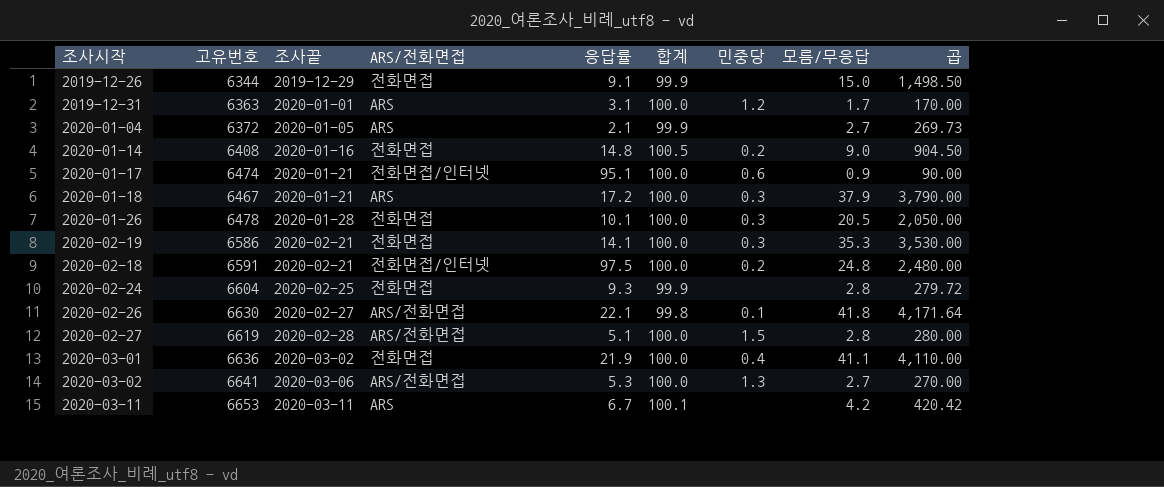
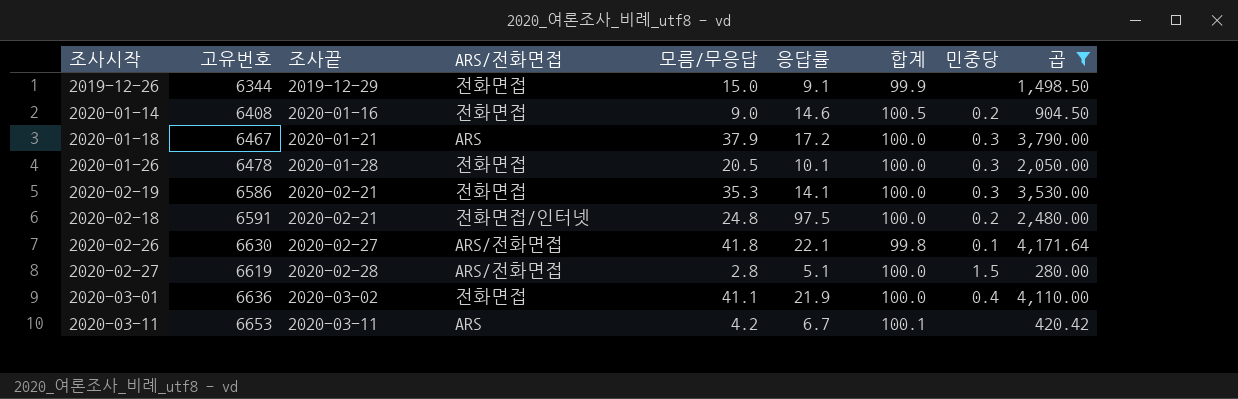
filter: none -> 곱 >= 280.00
column 모름/무응답 | position: 8 -> 5
2020-01-14 | 응답률: 14.8 -> 14.6

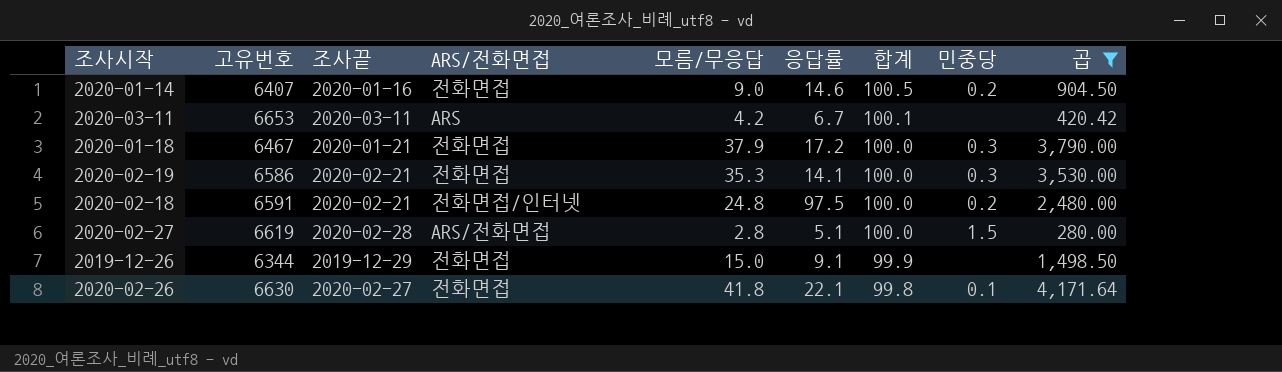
row order: 조사끝 ascending -> 합계 descending
row 2020-01-26: 6478 | 2020-01-28 | 전화면접 | 20.5 | 10.1 | 100.0 | 0.3 | 2,050.00 -> none
row 2020-03-01: 6636 | 2020-03-02 | 전화면접 | 41.1 | 21.9 | 100.0 | 0.4 | 4,110.00 -> none
2020-01-14 | 고유번호: 6408 -> 6407
2020-01-18 | ARS/전화면접: ARS -> 전화면접
2020-02-26 | ARS/전화면접: ARS/전화면접 -> 전화면접

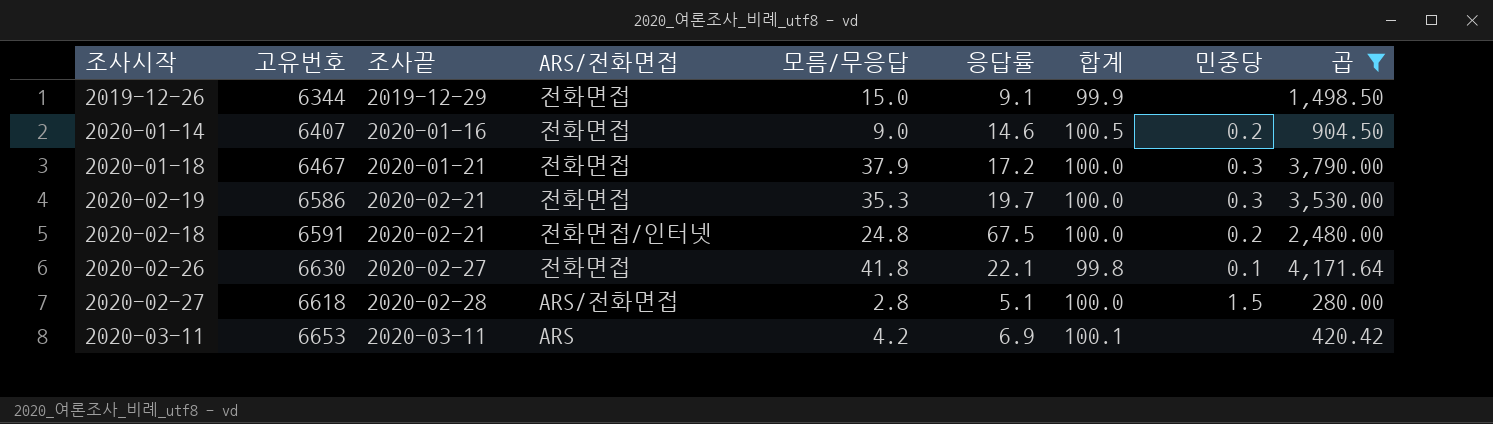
row order: 합계 descending -> 조사끝 ascending
2020-02-19 | 응답률: 14.1 -> 19.7
2020-02-18 | 응답률: 97.5 -> 67.5
2020-02-27 | 고유번호: 6619 -> 6618
2020-03-11 | 응답률: 6.7 -> 6.9

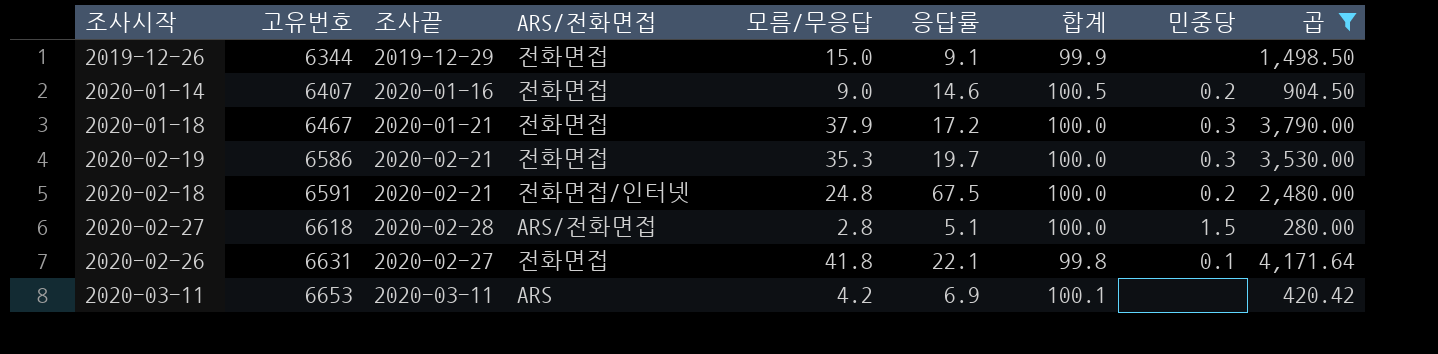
row order: 조사끝 ascending -> 고유번호 ascending
2020-02-26 | 고유번호: 6630 -> 6631

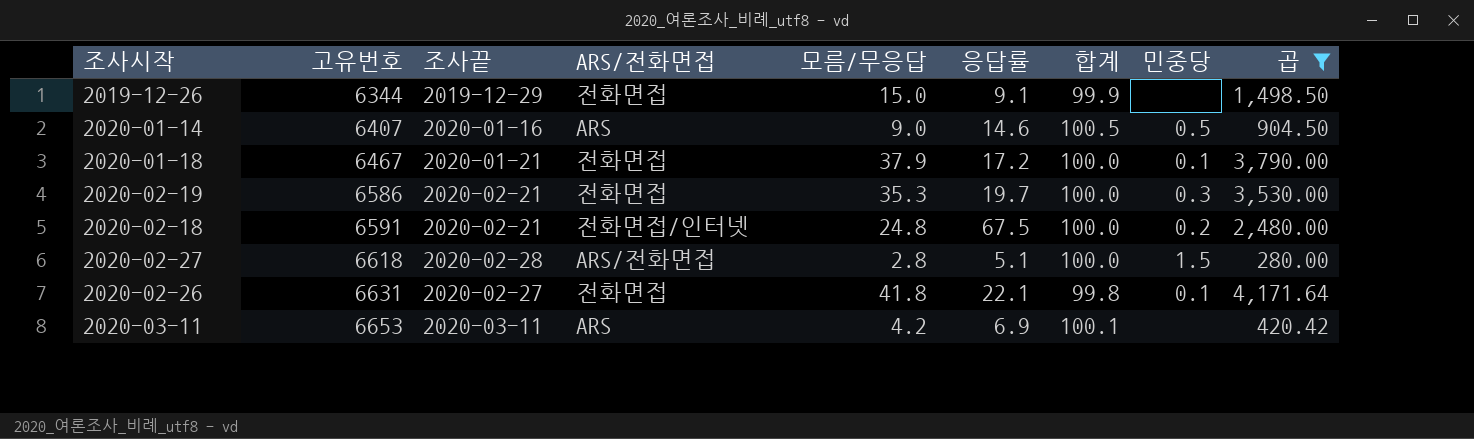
2020-01-14 | ARS/전화면접: 전화면접 -> ARS
2020-01-14 | 민중당: 0.2 -> 0.5
2020-01-18 | 민중당: 0.3 -> 0.1

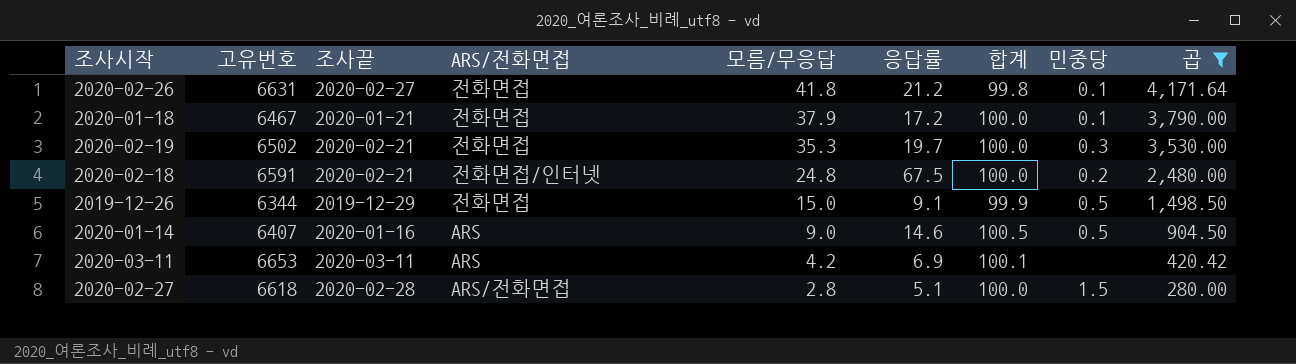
row order: 고유번호 ascending -> 모름/무응답 descending
2020-02-26 | 응답률: 22.1 -> 21.2
2020-02-19 | 고유번호: 6586 -> 6502
2019-12-26 | 민중당: none -> 0.5

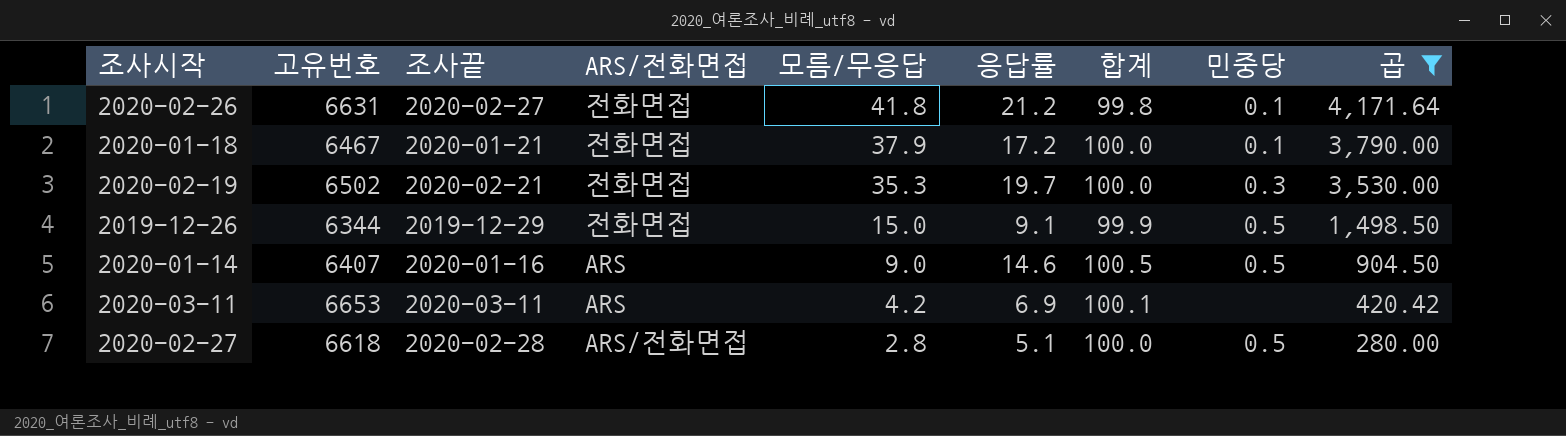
row 2020-02-18: 6591 | 2020-02-21 | 전화면접/인터넷 | 24.8 | 67.5 | 100.0 | 0.2 | 2,480.00 -> none
2020-02-27 | 민중당: 1.5 -> 0.5

